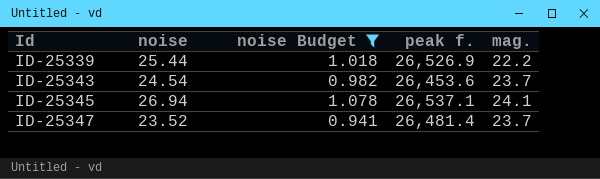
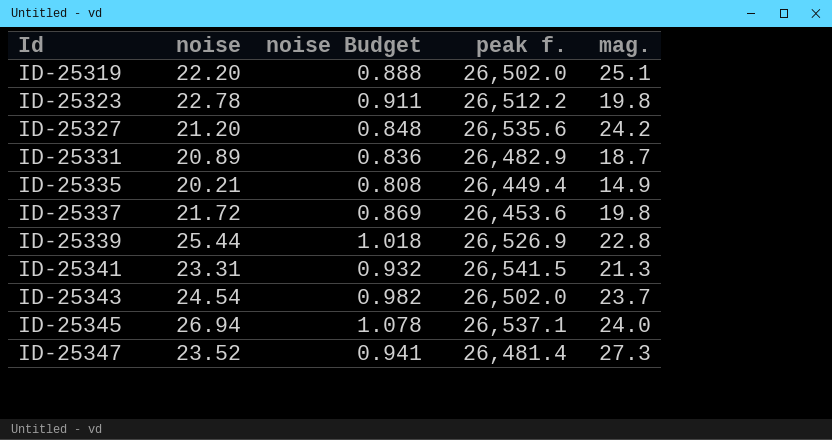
filter: noise Budget >= 0.941 -> none
ID-25339 | mag.: 22.2 -> 22.8
ID-25343 | peak f.: 26,453.6 -> 26,502.0
ID-25345 | mag.: 24.1 -> 24.0
ID-25347 | mag.: 23.7 -> 27.3

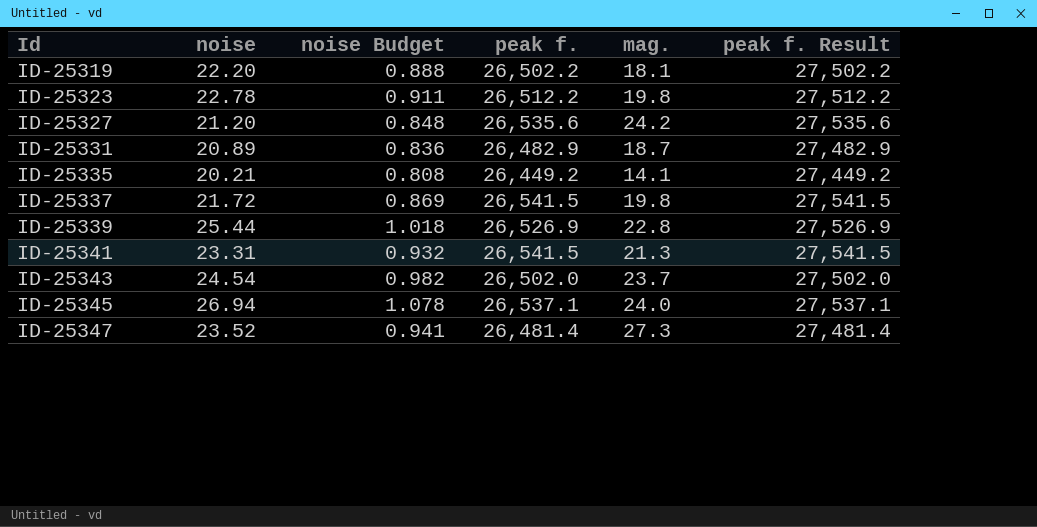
column peak f. Result | formula: none -> [peak f.] + 1000
ID-25319 | peak f.: 26,502.0 -> 26,502.2
ID-25319 | mag.: 25.1 -> 18.1
ID-25335 | peak f.: 26,449.4 -> 26,449.2
ID-25335 | mag.: 14.9 -> 14.1
ID-25337 | peak f.: 26,453.6 -> 26,541.5

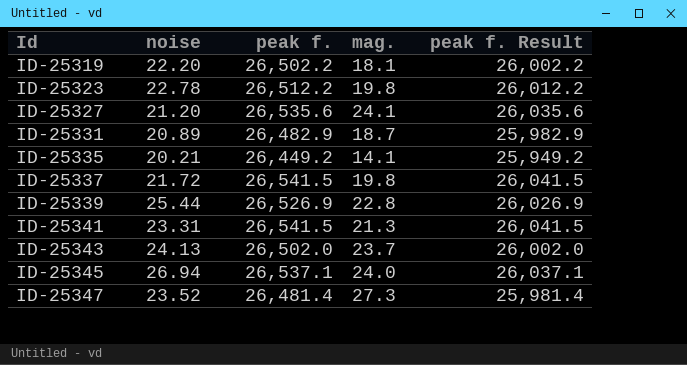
column noise Budget | formula: [noise] * 0.04 -> none
column peak f. Result | formula: [peak f.] + 1000 -> [peak f.] - 500
ID-25327 | mag.: 24.2 -> 24.1
ID-25343 | noise: 24.54 -> 24.13

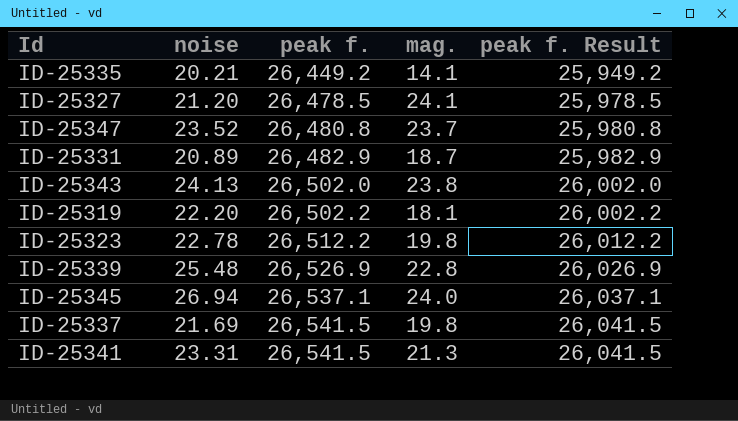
row order: Id ascending -> peak f. ascending
ID-25327 | peak f.: 26,535.6 -> 26,478.5
ID-25327 | peak f. Result: 26,035.6 -> 25,978.5
ID-25347 | peak f.: 26,481.4 -> 26,480.8
ID-25347 | mag.: 27.3 -> 23.7
ID-25347 | peak f. Result: 25,981.4 -> 25,980.8
ID-25343 | mag.: 23.7 -> 23.8
ID-25339 | noise: 25.44 -> 25.48
ID-25337 | noise: 21.72 -> 21.69

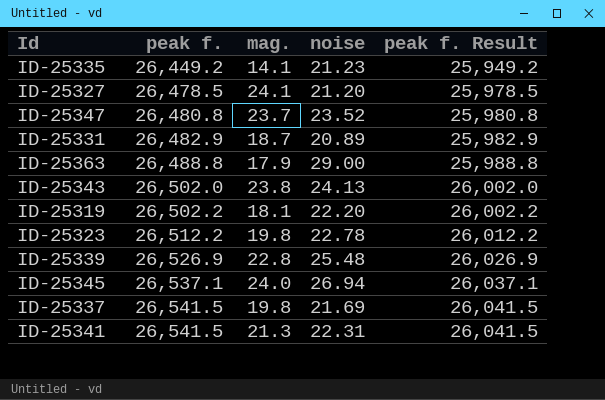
column noise | position: 2 -> 4
ID-25335 | noise: 20.21 -> 21.23
row ID-25363: none -> 26,488.8 | 17.9 | 29.00 | 25,988.8
ID-25341 | noise: 23.31 -> 22.31

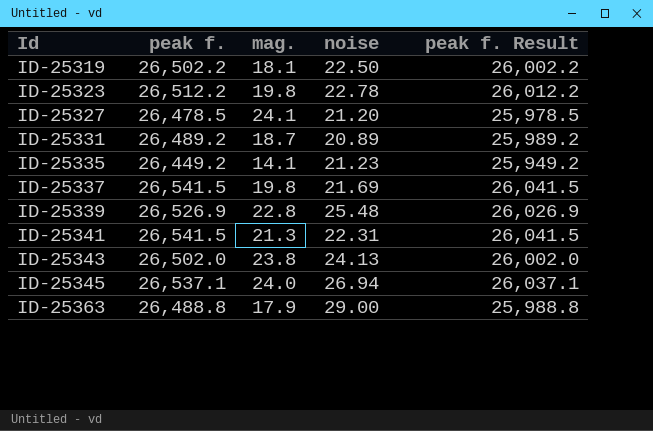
row order: peak f. ascending -> Id ascending
row ID-25347: 26,480.8 | 23.7 | 23.52 | 25,980.8 -> none
ID-25319 | noise: 22.20 -> 22.50
ID-25331 | peak f.: 26,482.9 -> 26,489.2
ID-25331 | peak f. Result: 25,982.9 -> 25,989.2

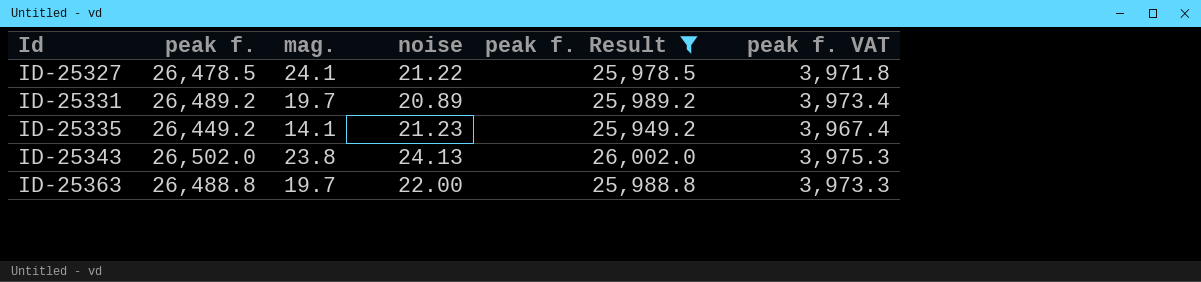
filter: none -> peak f. Result <= 26,002.0
column peak f. VAT | formula: none -> [peak f.] * 0.15
ID-25327 | noise: 21.20 -> 21.22
ID-25331 | mag.: 18.7 -> 19.7
ID-25363 | mag.: 17.9 -> 19.7
ID-25363 | noise: 29.00 -> 22.00

